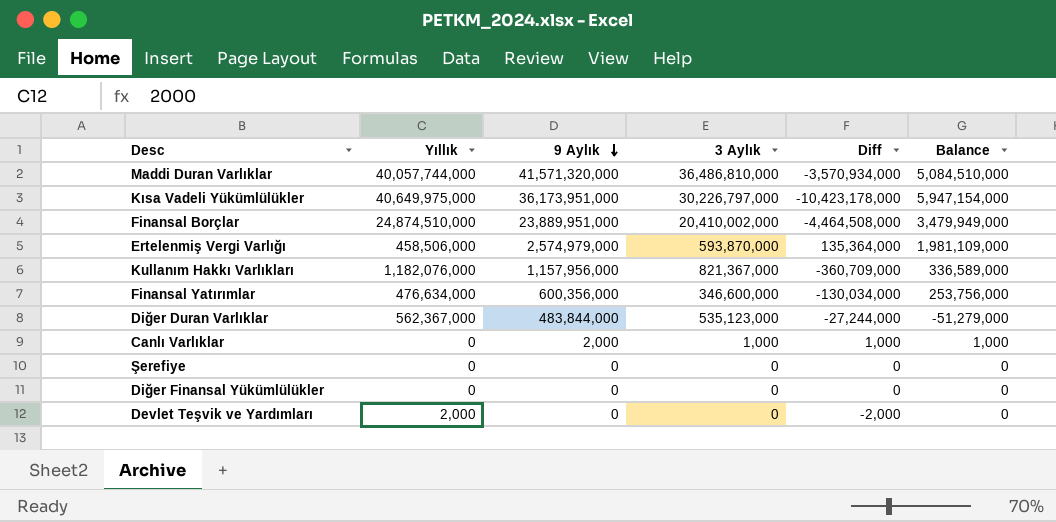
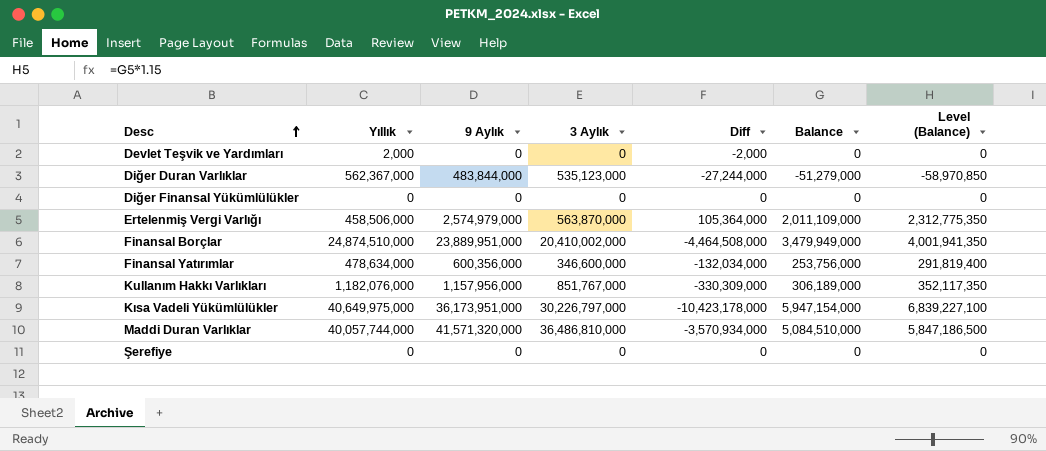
row order: 9 Aylık descending -> Desc ascending
column Level (Balance) | formula: none -> [Balance] * 1.15
row Canlı Varlıklar: 0 | 2,000 | 1,000 | 1,000 | 1,000 -> none
Ertelenmiş Vergi Varlığı | 3 Aylık: 593,870,000 -> 563,870,000
Ertelenmiş Vergi Varlığı | Diff: 135,364,000 -> 105,364,000
Ertelenmiş Vergi Varlığı | Balance: 1,981,109,000 -> 2,011,109,000
Finansal Yatırımlar | Yıllık: 476,634,000 -> 478,634,000
Finansal Yatırımlar | Diff: -130,034,000 -> -132,034,000
Kullanım Hakkı Varlıkları | 3 Aylık: 821,367,000 -> 851,767,000
Kullanım Hakkı Varlıkları | Diff: -360,709,000 -> -330,309,000
Kullanım Hakkı Varlıkları | Balance: 336,589,000 -> 306,189,000

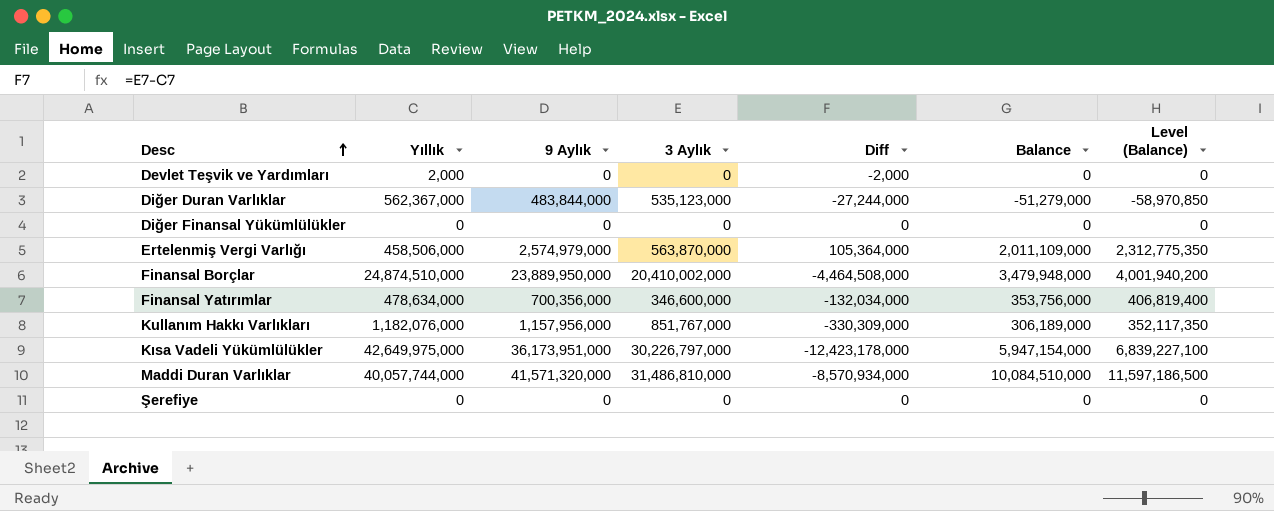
Finansal Borçlar | 9 Aylık: 23,889,951,000 -> 23,889,950,000
Finansal Borçlar | Balance: 3,479,949,000 -> 3,479,948,000
Finansal Borçlar | Level (Balance): 4,001,941,350 -> 4,001,940,200
Finansal Yatırımlar | 9 Aylık: 600,356,000 -> 700,356,000
Finansal Yatırımlar | Balance: 253,756,000 -> 353,756,000
Finansal Yatırımlar | Level (Balance): 291,819,400 -> 406,819,400
Kısa Vadeli Yükümlülükler | Yıllık: 40,649,975,000 -> 42,649,975,000
Kısa Vadeli Yükümlülükler | Diff: -10,423,178,000 -> -12,423,178,000
Maddi Duran Varlıklar | 3 Aylık: 36,486,810,000 -> 31,486,810,000
Maddi Duran Varlıklar | Diff: -3,570,934,000 -> -8,570,934,000
Maddi Duran Varlıklar | Balance: 5,084,510,000 -> 10,084,510,000
Maddi Duran Varlıklar | Level (Balance): 5,847,186,500 -> 11,597,186,500

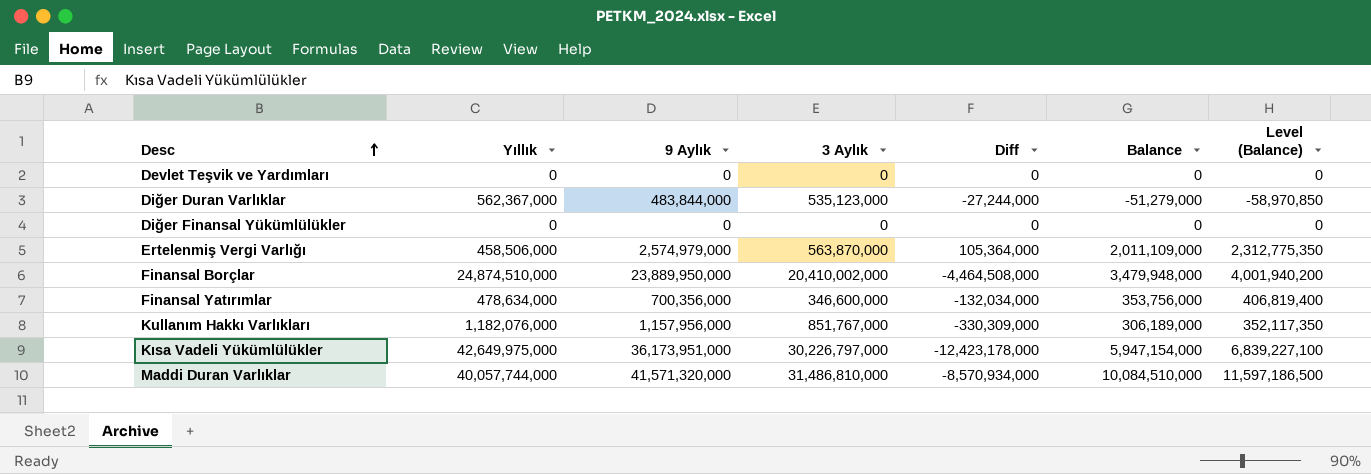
row Şerefiye: 0 | 0 | 0 | 0 | 0 | 0 -> none
Devlet Teşvik ve Yardımları | Yıllık: 2,000 -> 0
Devlet Teşvik ve Yardımları | Diff: -2,000 -> 0

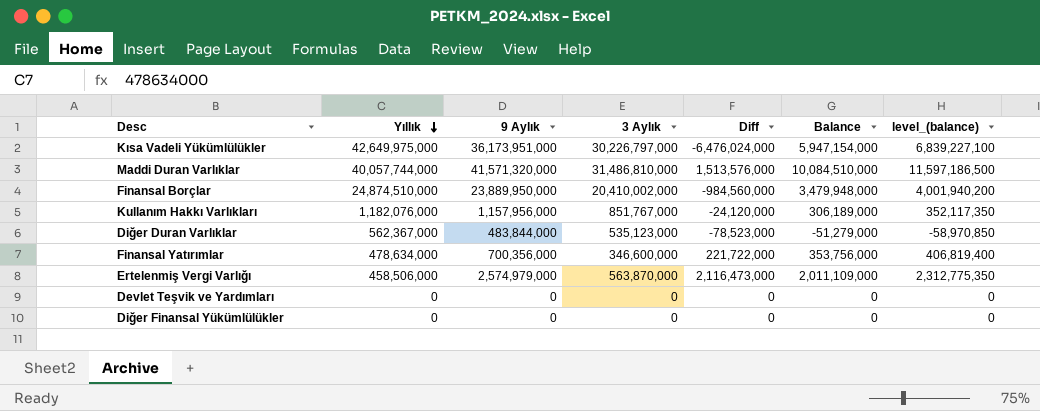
row order: Desc ascending -> Yıllık descending
column Diff | formula: [3 Aylık] - [Yıllık] -> [9 Aylık] - [Yıllık]
column name: Level (Balance) -> level_(balance)

